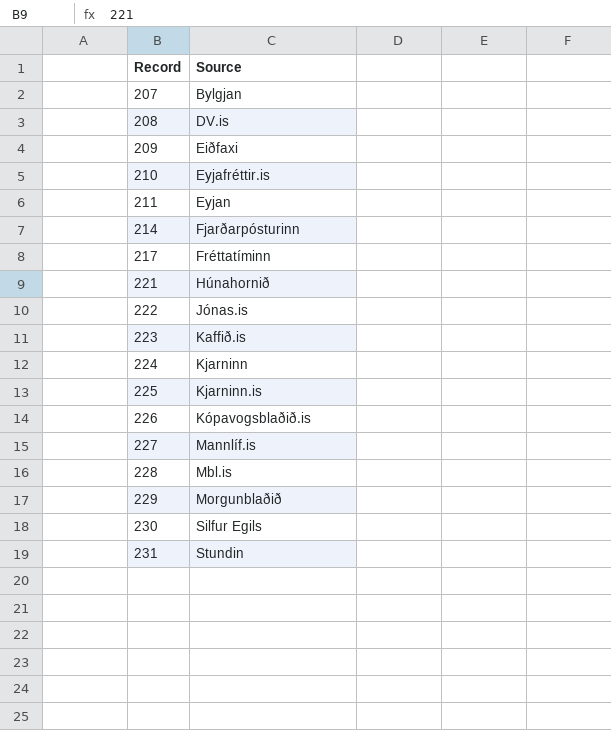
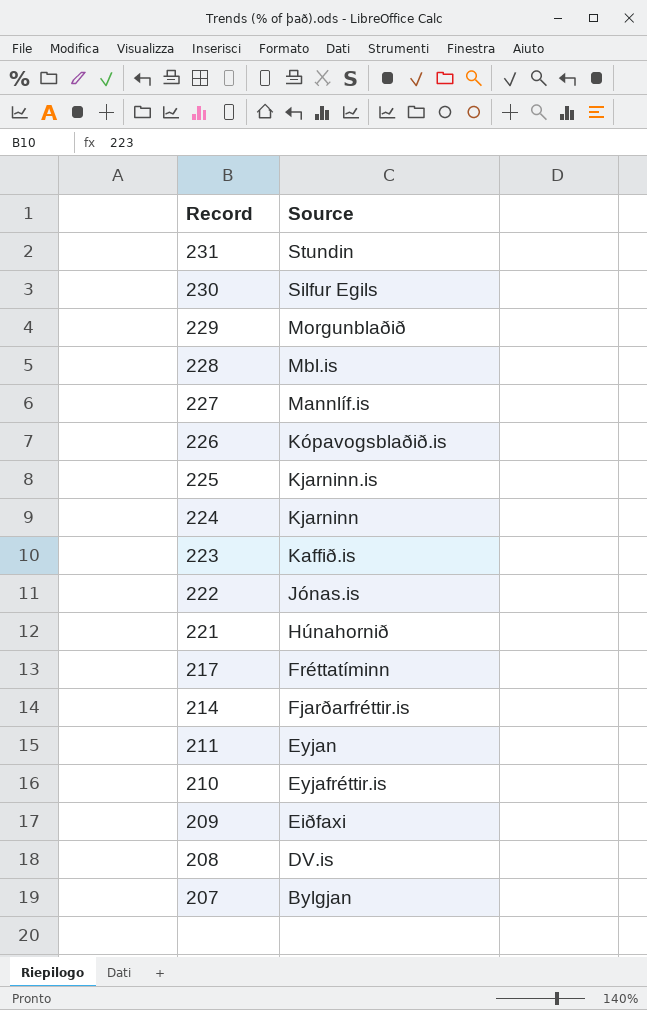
row order: Record ascending -> Record descending
214 | Source: Fjarðarpósturinn -> Fjarðarfréttir.is

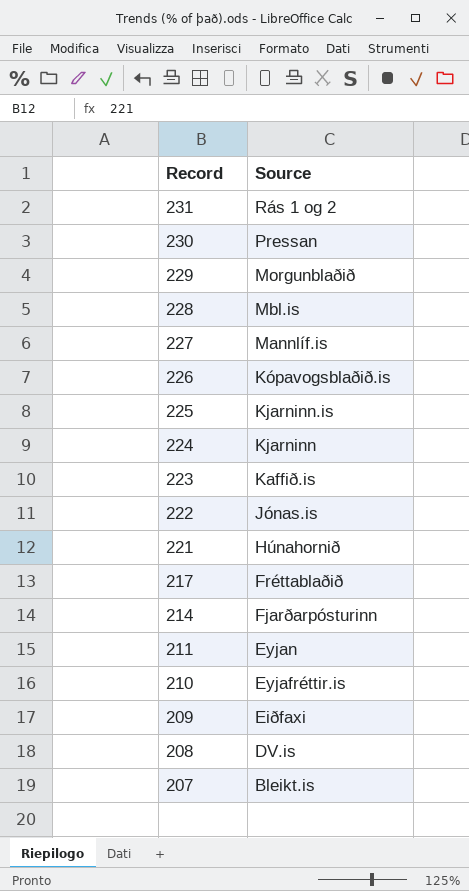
231 | Source: Stundin -> Rás 1 og 2
230 | Source: Silfur Egils -> Pressan
217 | Source: Fréttatíminn -> Fréttablaðið
214 | Source: Fjarðarfréttir.is -> Fjarðarpósturinn
207 | Source: Bylgjan -> Bleikt.is

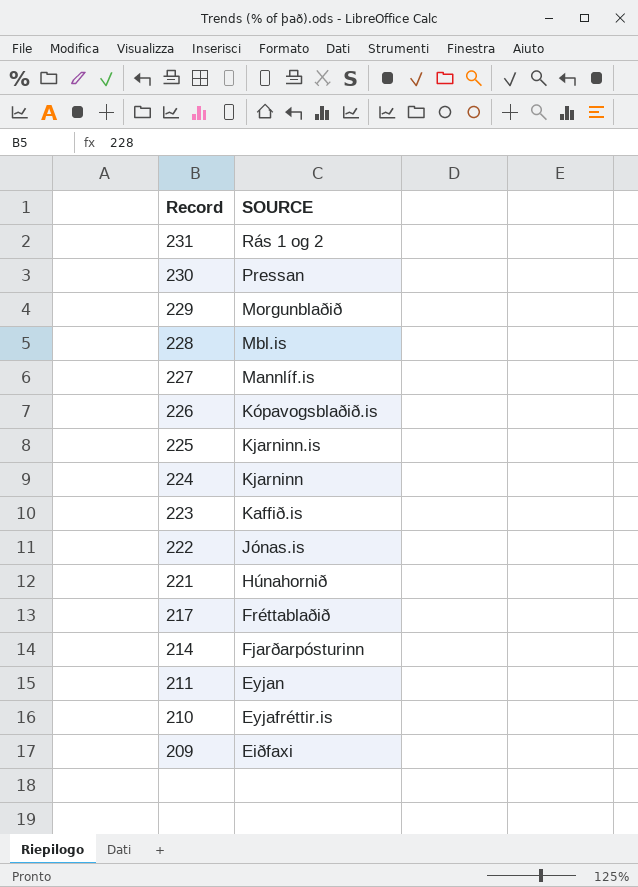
column name: Source -> SOURCE
row 208: DV.is -> none
row 207: Bleikt.is -> none

